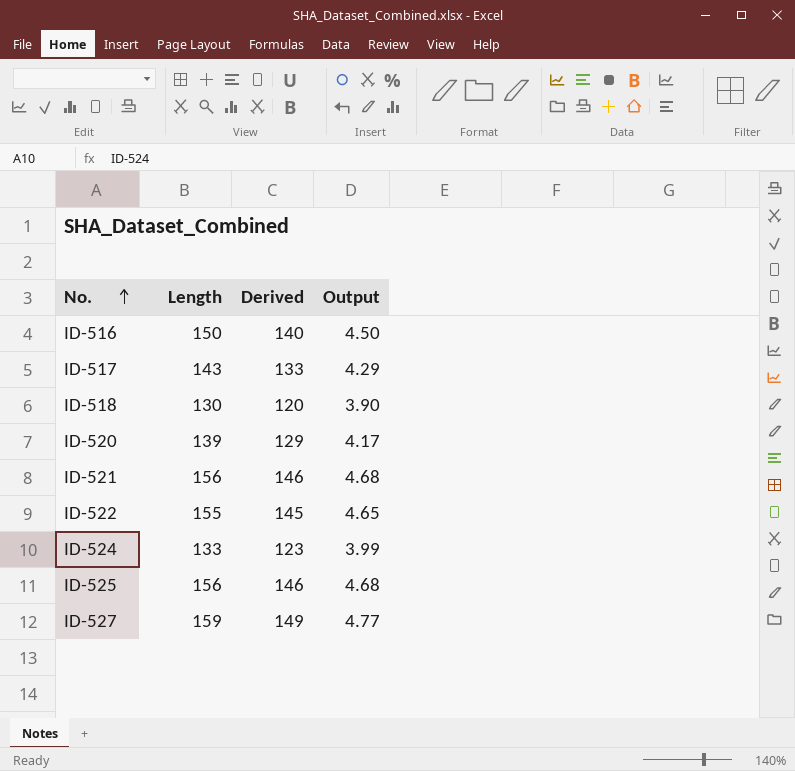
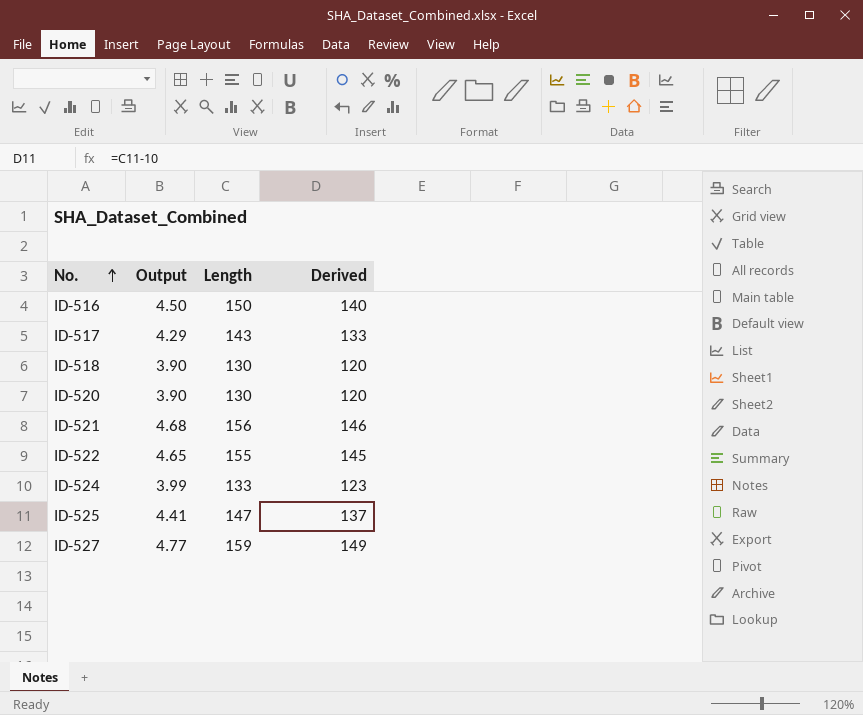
column Output | position: 4 -> 2
ID-520 | Output: 4.17 -> 3.90
ID-520 | Length: 139 -> 130
ID-520 | Derived: 129 -> 120
ID-525 | Output: 4.68 -> 4.41
ID-525 | Length: 156 -> 147
ID-525 | Derived: 146 -> 137

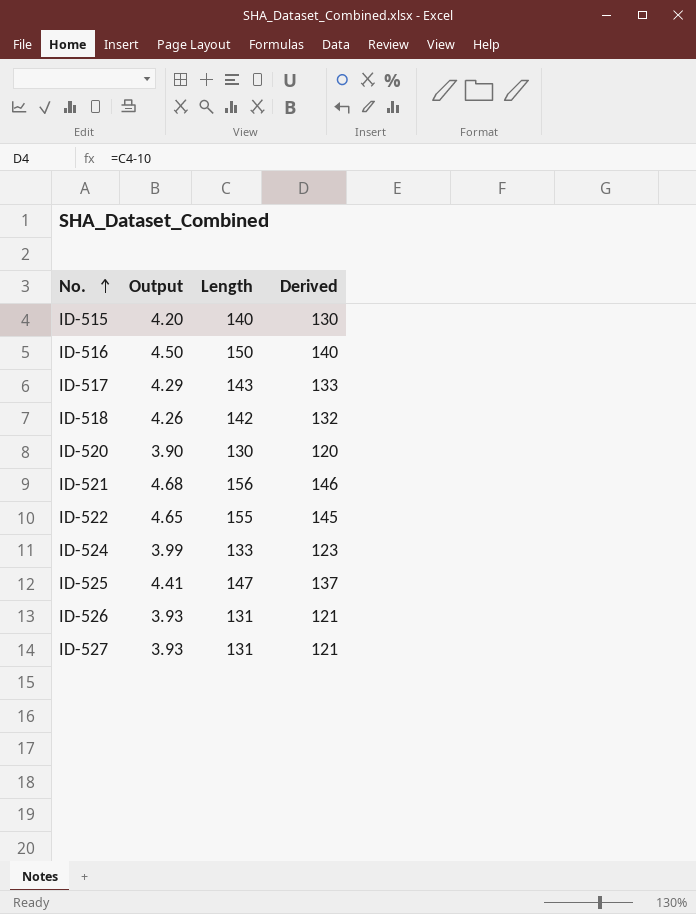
row ID-515: none -> 4.20 | 140 | 130
ID-518 | Output: 3.90 -> 4.26
ID-518 | Length: 130 -> 142
ID-518 | Derived: 120 -> 132
row ID-526: none -> 3.93 | 131 | 121
ID-527 | Output: 4.77 -> 3.93
ID-527 | Length: 159 -> 131
ID-527 | Derived: 149 -> 121

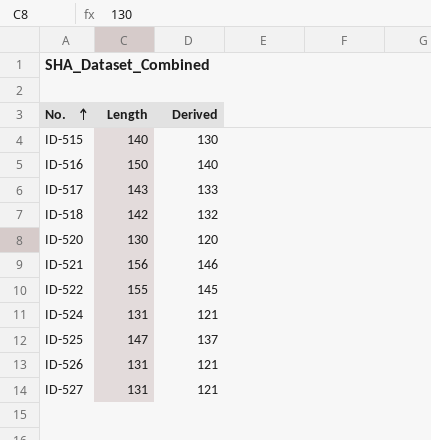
column Output | formula: [Length] * 0.03 -> none
ID-524 | Length: 133 -> 131
ID-524 | Derived: 123 -> 121

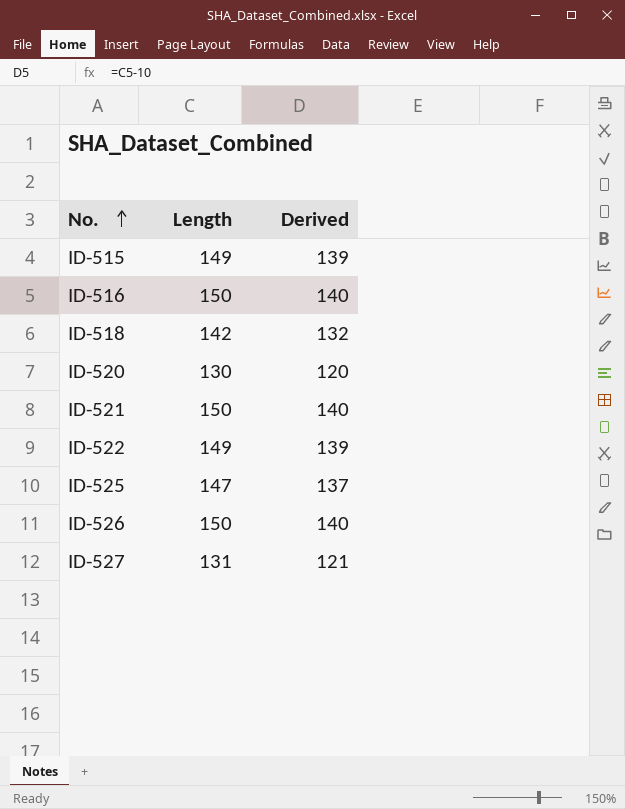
row ID-517: 143 | 133 -> none
row ID-524: 131 | 121 -> none
ID-515 | Length: 140 -> 149
ID-515 | Derived: 130 -> 139
ID-521 | Length: 156 -> 150
ID-521 | Derived: 146 -> 140
ID-522 | Length: 155 -> 149
ID-522 | Derived: 145 -> 139
ID-526 | Length: 131 -> 150
ID-526 | Derived: 121 -> 140

